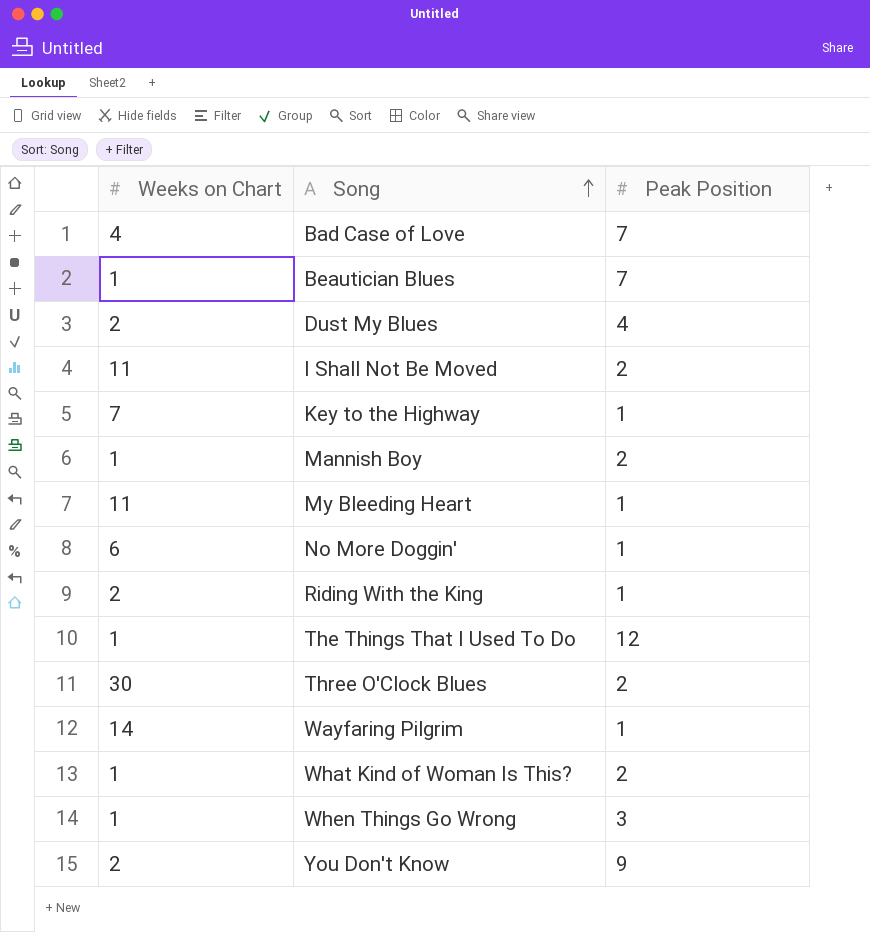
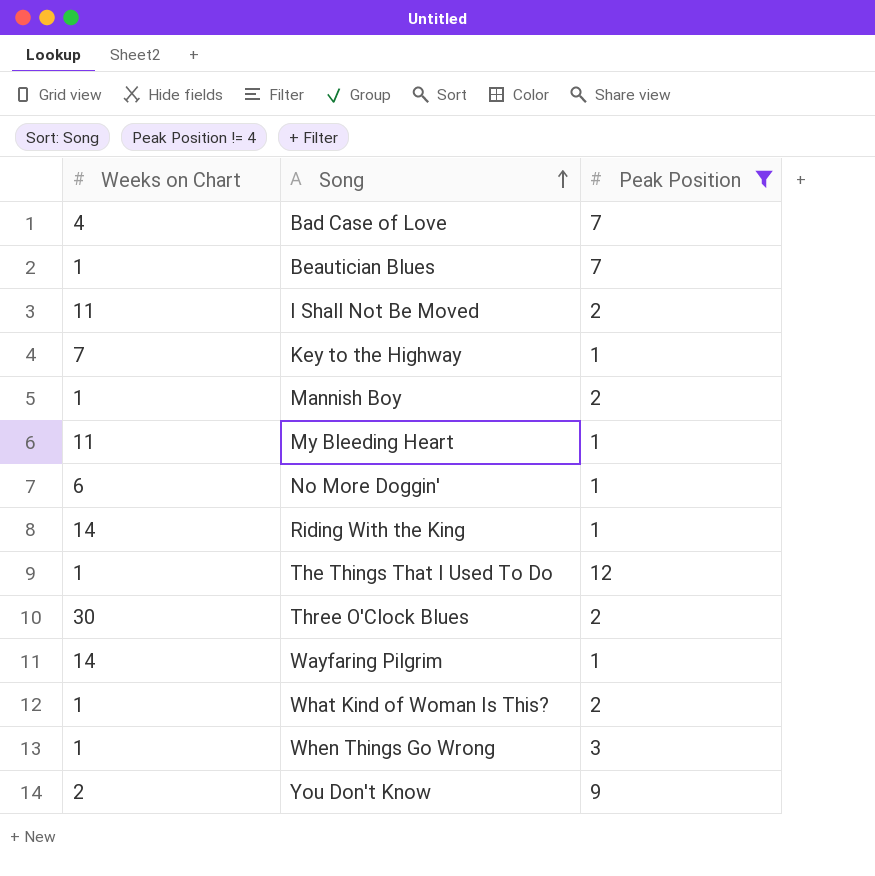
filter: none -> Peak Position != 4
Riding With the King | Weeks on Chart: 2 -> 14

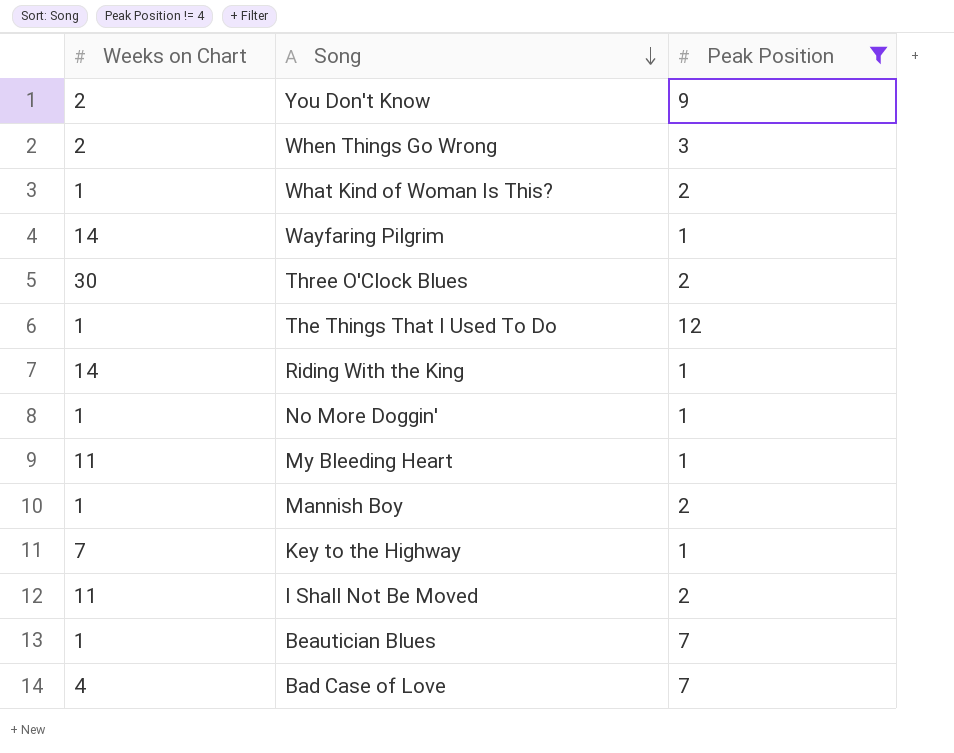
row order: Song ascending -> Song descending
When Things Go Wrong | Weeks on Chart: 1 -> 2
No More Doggin' | Weeks on Chart: 6 -> 1

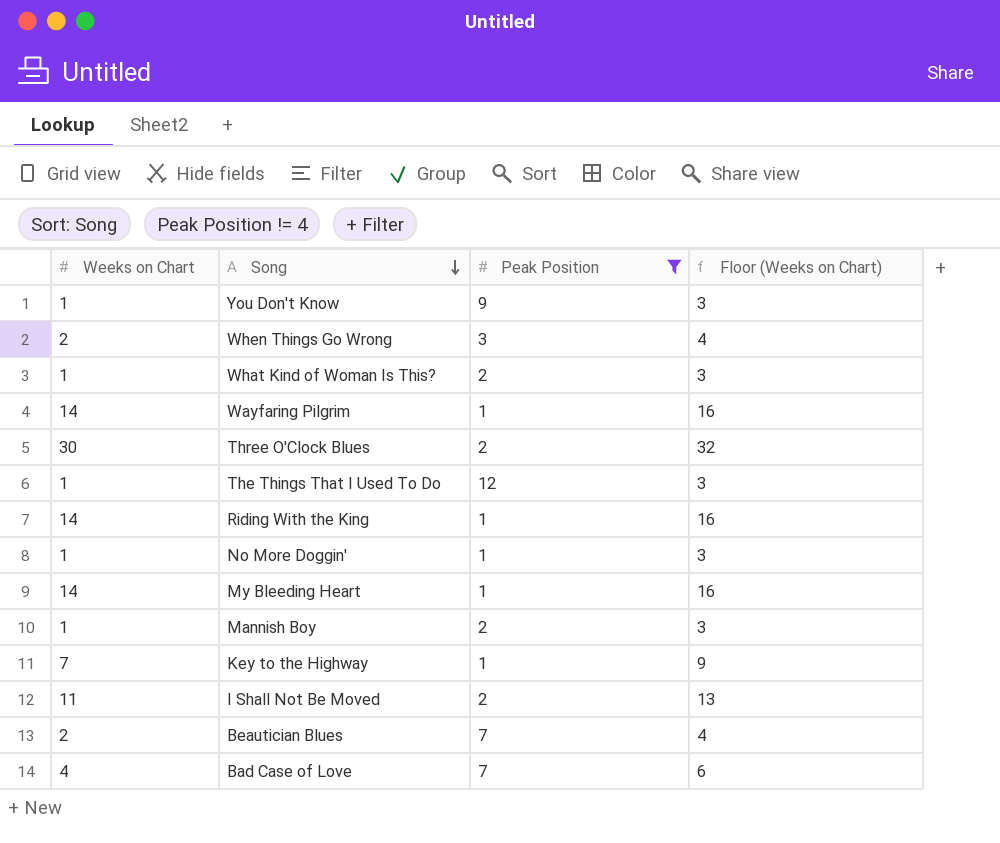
column Floor (Weeks on Chart) | formula: none -> [Weeks on Chart] + 2
You Don't Know | Weeks on Chart: 2 -> 1
My Bleeding Heart | Weeks on Chart: 11 -> 14
Beautician Blues | Weeks on Chart: 1 -> 2

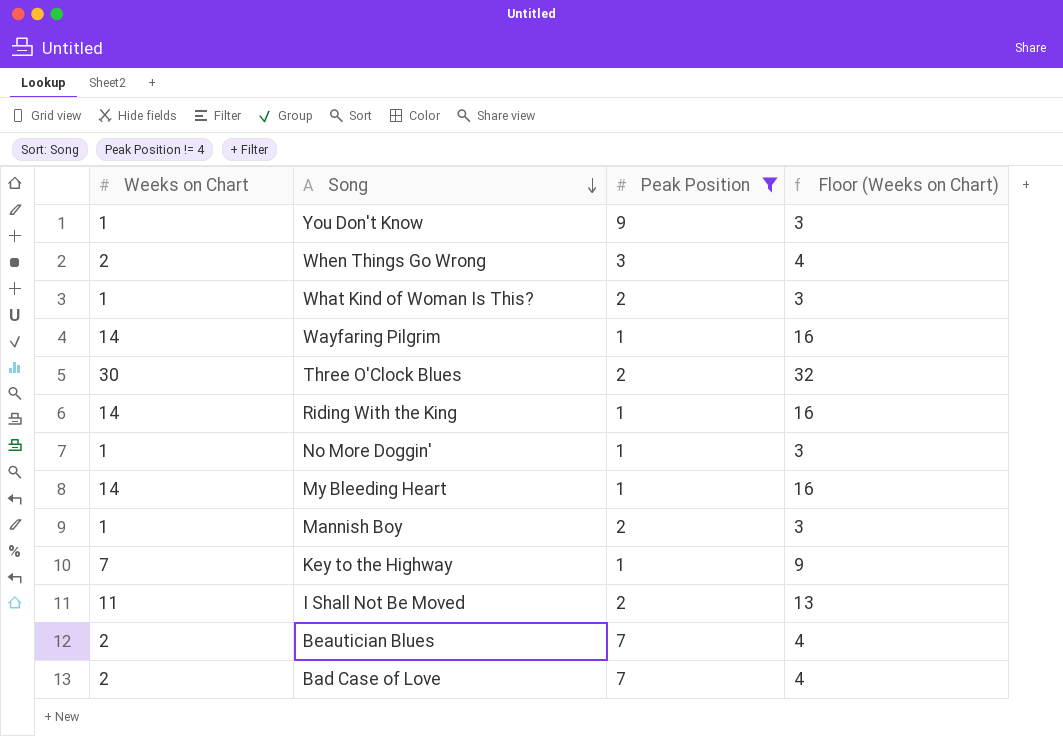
row The Things That I Used To Do: 1 | 12 | 3 -> none
Bad Case of Love | Weeks on Chart: 4 -> 2
Bad Case of Love | Floor (Weeks on Chart): 6 -> 4

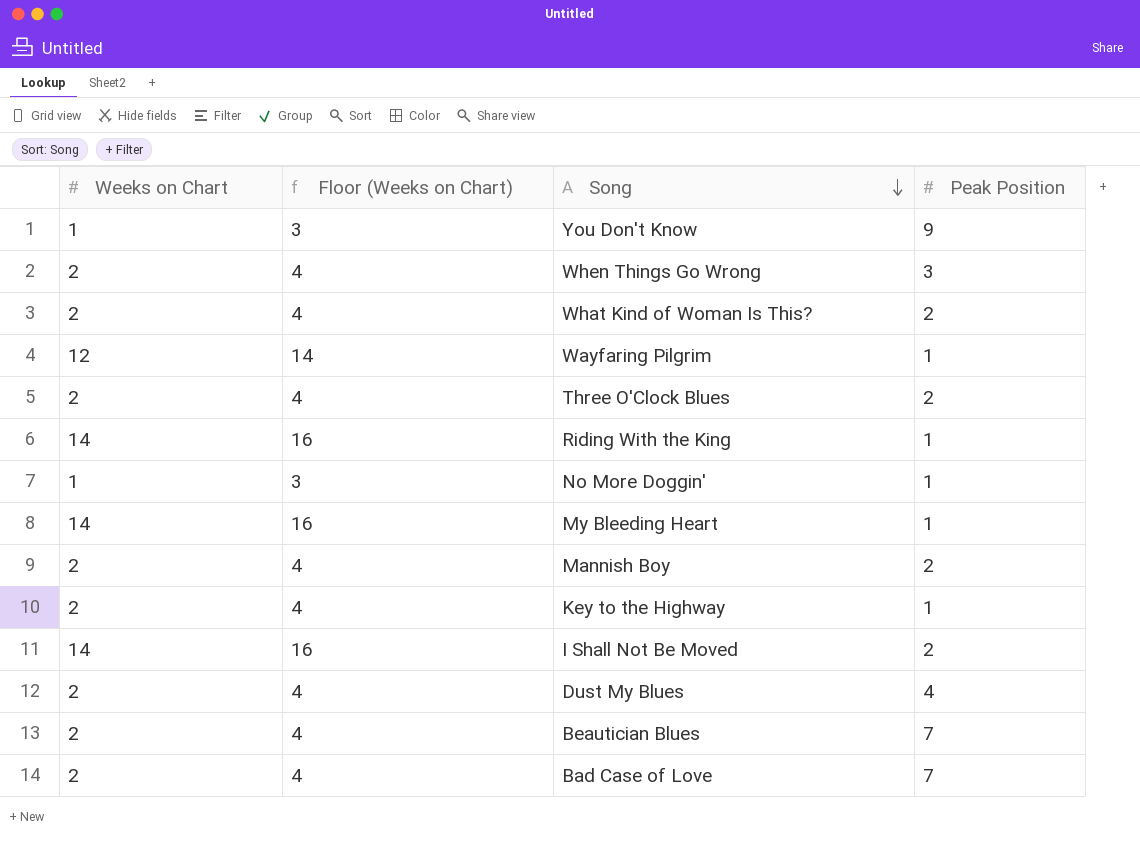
filter: Peak Position != 4 -> none
column Floor (Weeks on Chart) | position: 4 -> 2
What Kind of Woman Is This? | Weeks on Chart: 1 -> 2
What Kind of Woman Is This? | Floor (Weeks on Chart): 3 -> 4
Wayfaring Pilgrim | Weeks on Chart: 14 -> 12
Wayfaring Pilgrim | Floor (Weeks on Chart): 16 -> 14
Three O'Clock Blues | Weeks on Chart: 30 -> 2
Three O'Clock Blues | Floor (Weeks on Chart): 32 -> 4
Mannish Boy | Weeks on Chart: 1 -> 2
Mannish Boy | Floor (Weeks on Chart): 3 -> 4
Key to the Highway | Weeks on Chart: 7 -> 2
Key to the Highway | Floor (Weeks on Chart): 9 -> 4
I Shall Not Be Moved | Weeks on Chart: 11 -> 14
I Shall Not Be Moved | Floor (Weeks on Chart): 13 -> 16

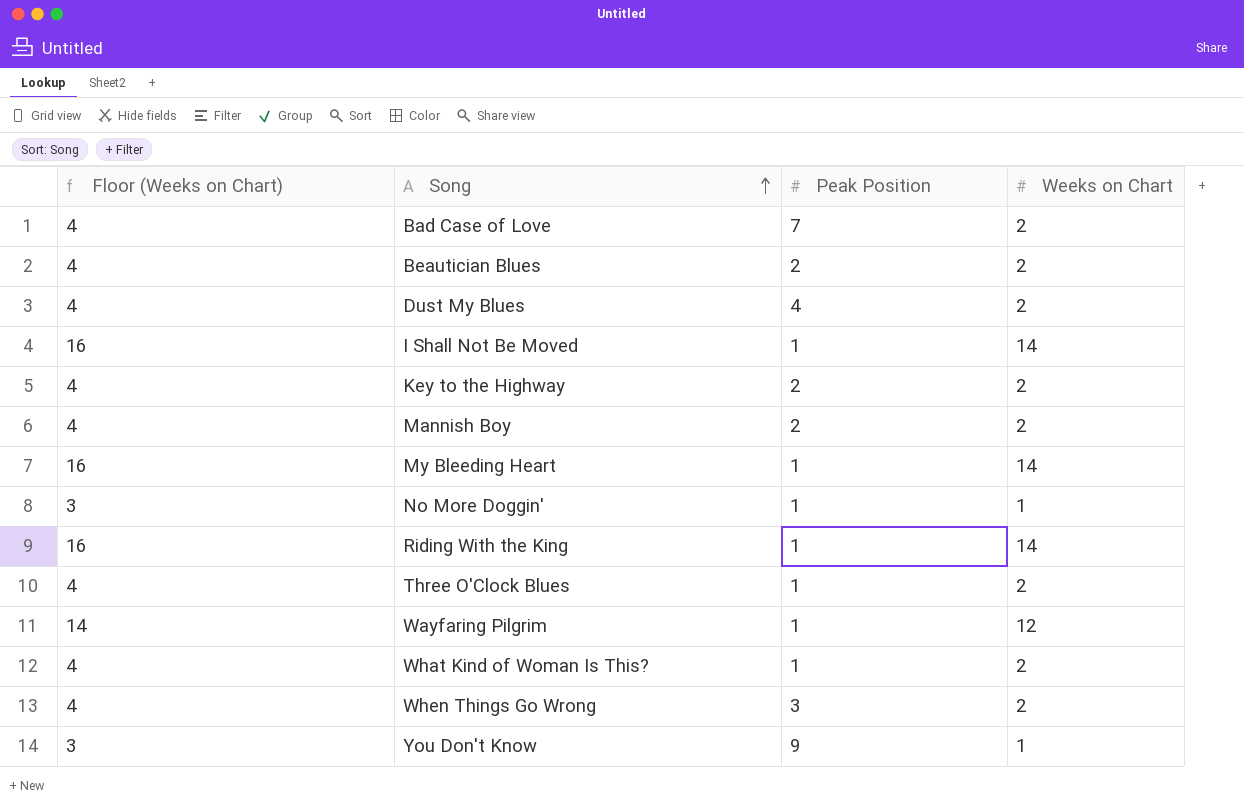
row order: Song descending -> Song ascending
column Weeks on Chart | position: 1 -> 4
Beautician Blues | Peak Position: 7 -> 2
I Shall Not Be Moved | Peak Position: 2 -> 1
Key to the Highway | Peak Position: 1 -> 2
Three O'Clock Blues | Peak Position: 2 -> 1
What Kind of Woman Is This? | Peak Position: 2 -> 1

